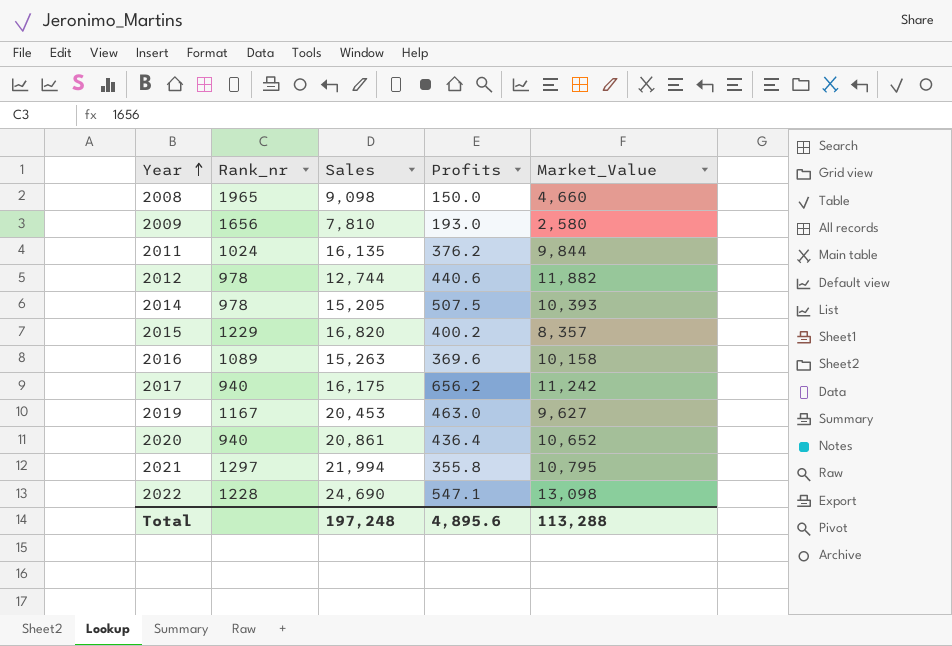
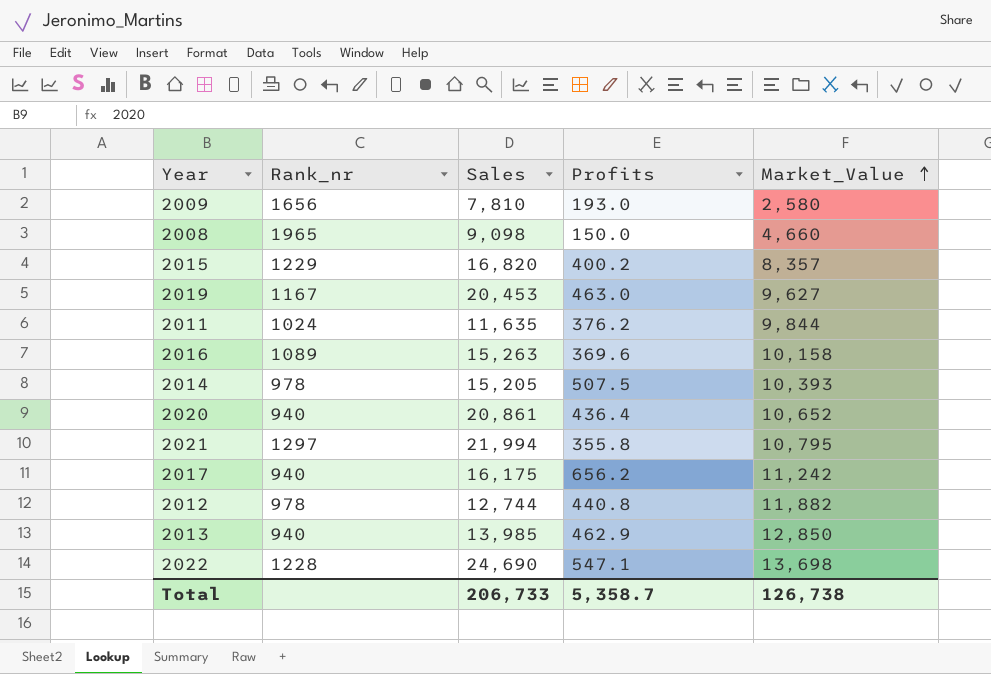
row order: Year ascending -> Market_Value ascending
2011 | Sales: 16,135 -> 11,635
2012 | Profits: 440.6 -> 440.8
row 2013: none -> 940 | 13,985 | 462.9 | 12,850
2022 | Market_Value: 13,098 -> 13,698
Total | Sales: 197,248 -> 206,733
Total | Profits: 4,895.6 -> 5,358.7
Total | Market_Value: 113,288 -> 126,738

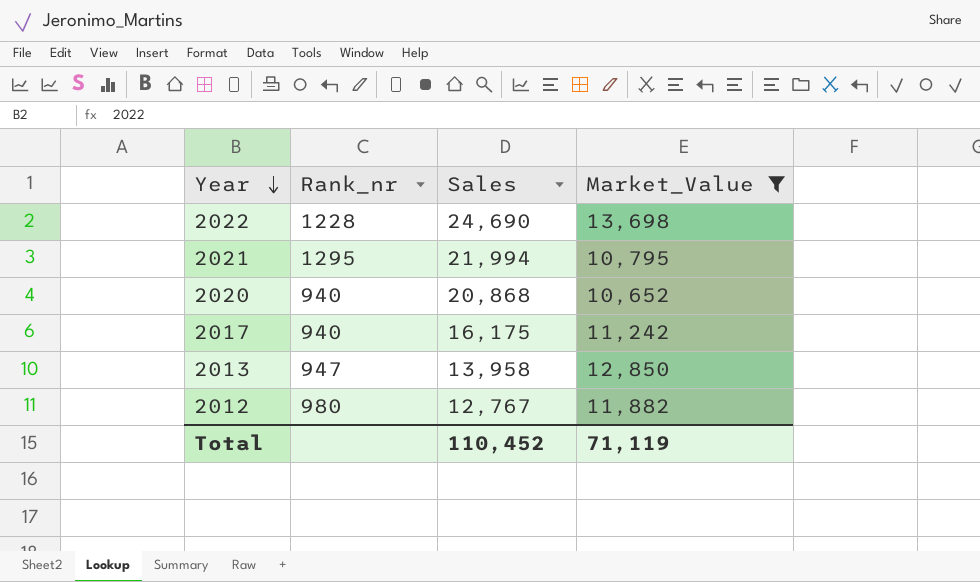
filter: none -> Market_Value >= 10,652
row order: Market_Value ascending -> Year descending
column Profits | position: 4 -> none
2021 | Rank_nr: 1297 -> 1295
2020 | Sales: 20,861 -> 20,868
2013 | Rank_nr: 940 -> 947
2013 | Sales: 13,985 -> 13,958
2012 | Rank_nr: 978 -> 980
2012 | Sales: 12,744 -> 12,767
Total | Sales: 206,733 -> 110,452
Total | Market_Value: 126,738 -> 71,119

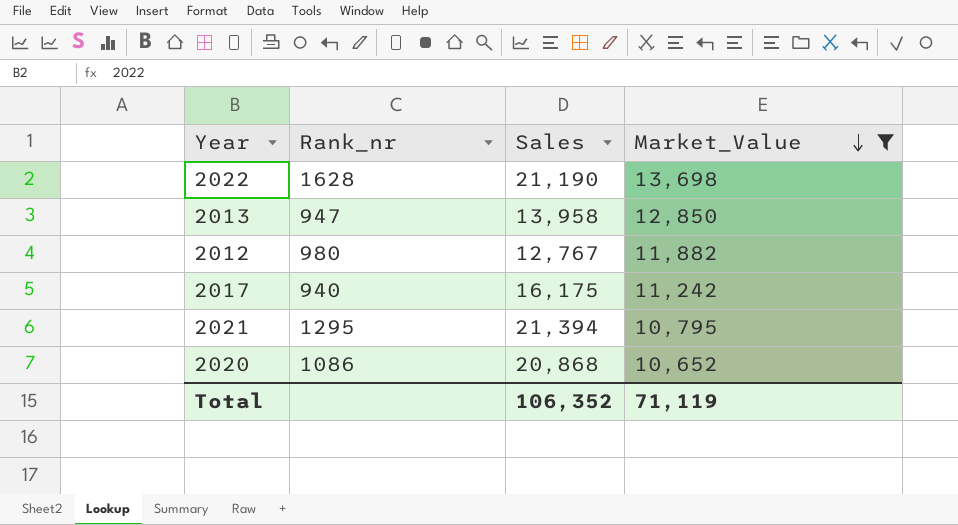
row order: Year descending -> Market_Value descending
2022 | Rank_nr: 1228 -> 1628
2022 | Sales: 24,690 -> 21,190
2021 | Sales: 21,994 -> 21,394
2020 | Rank_nr: 940 -> 1086
Total | Sales: 110,452 -> 106,352

